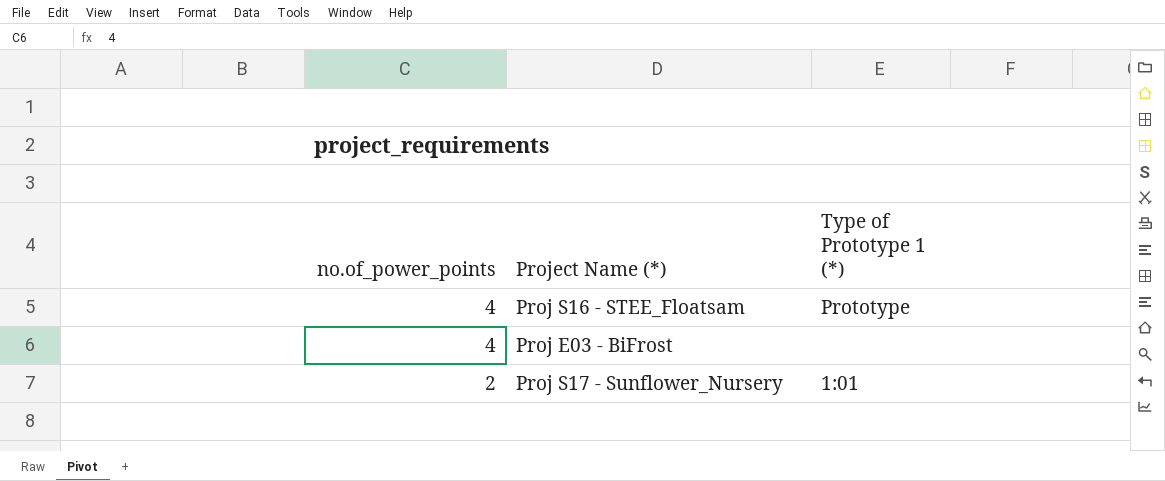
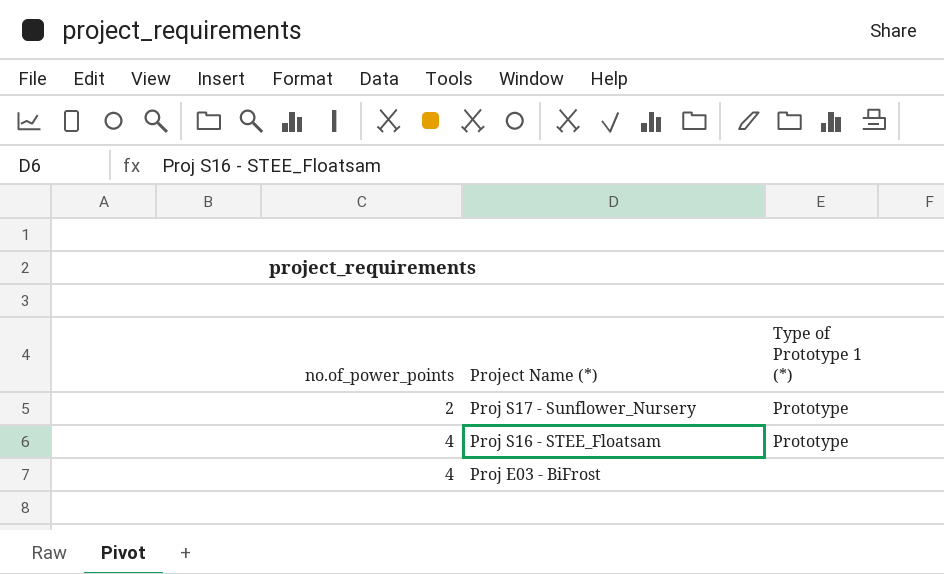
row order: no.of_power_points descending -> no.of_power_points ascending
Proj S17 - Sunflower_Nursery | Type of Prototype 1 (*): 1:01 -> Prototype

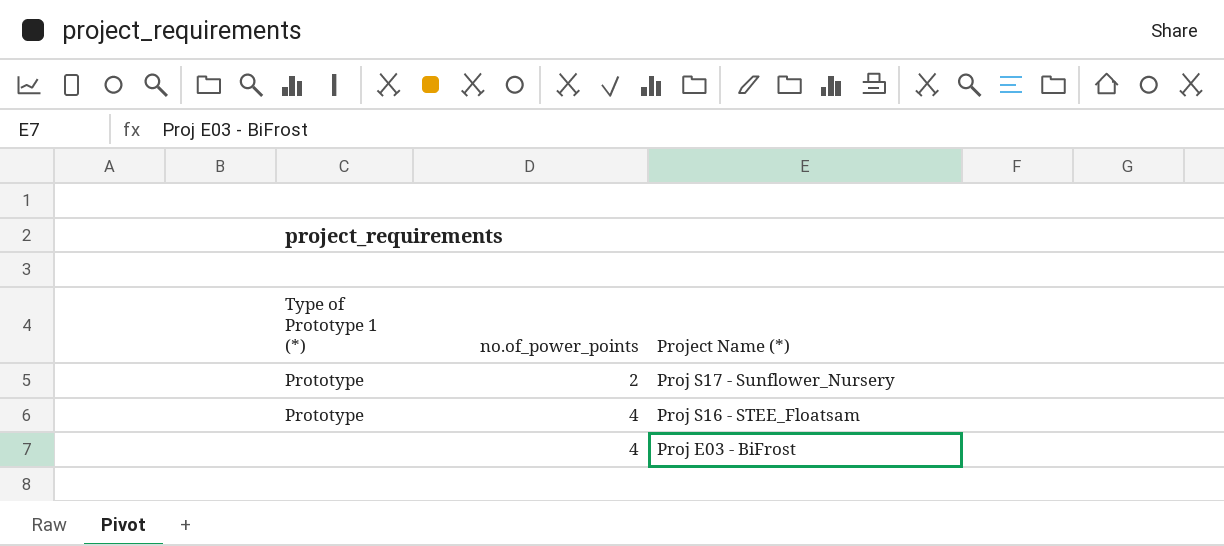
column Type of Prototype 1 (*) | position: 3 -> 1

